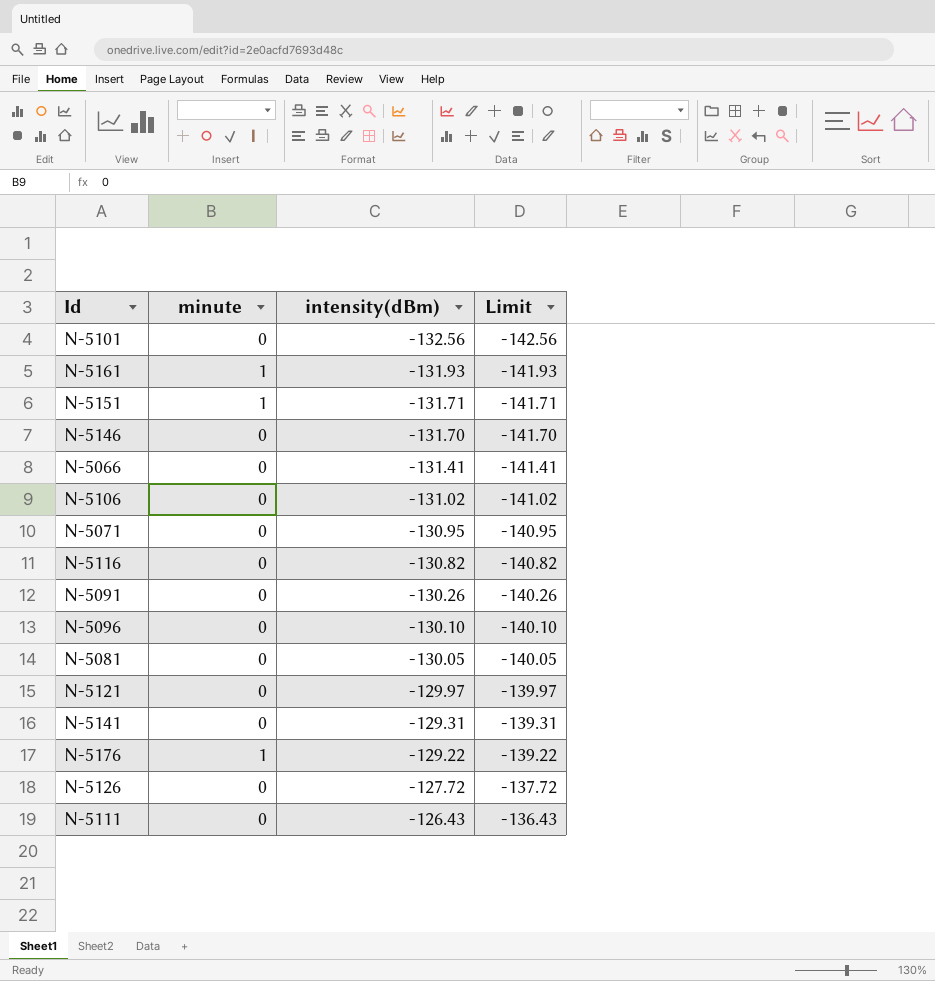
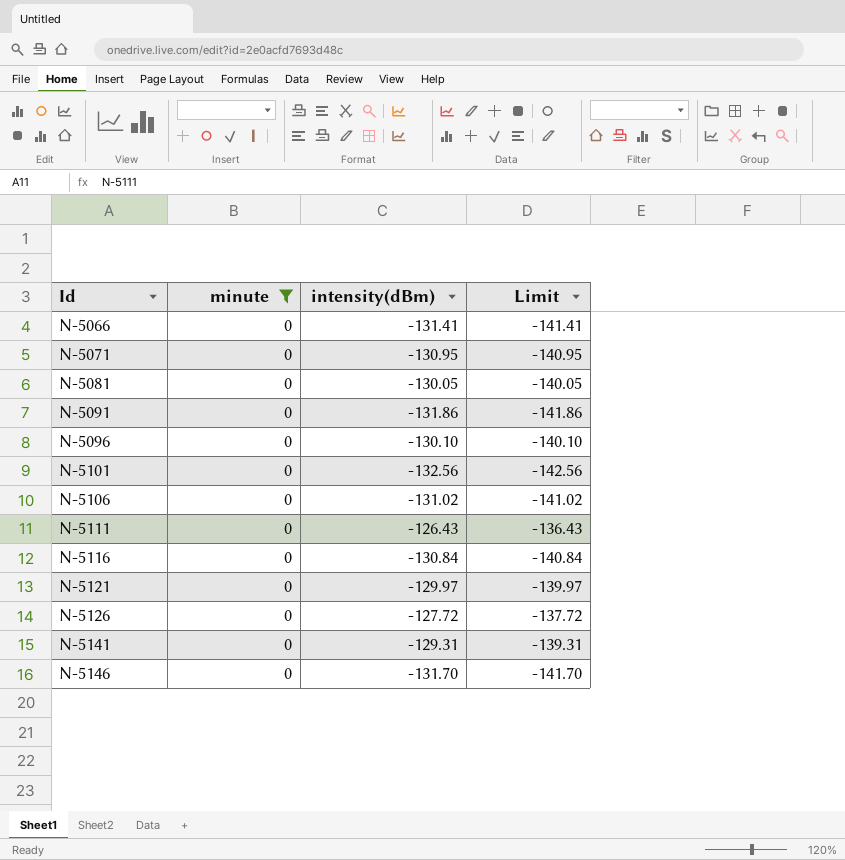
filter: none -> minute = 0
row order: intensity(dBm) ascending -> Id ascending
N-5091 | intensity(dBm): -130.26 -> -131.86
N-5091 | Limit: -140.26 -> -141.86
N-5116 | intensity(dBm): -130.82 -> -130.84
N-5116 | Limit: -140.82 -> -140.84

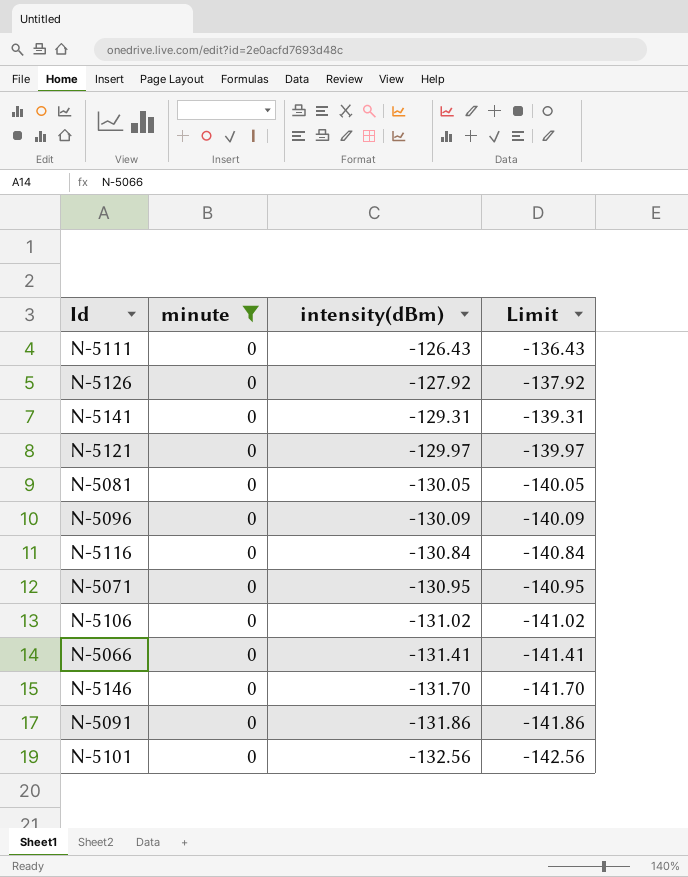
row order: Id ascending -> intensity(dBm) descending
N-5126 | intensity(dBm): -127.72 -> -127.92
N-5126 | Limit: -137.72 -> -137.92
N-5096 | intensity(dBm): -130.10 -> -130.09
N-5096 | Limit: -140.10 -> -140.09

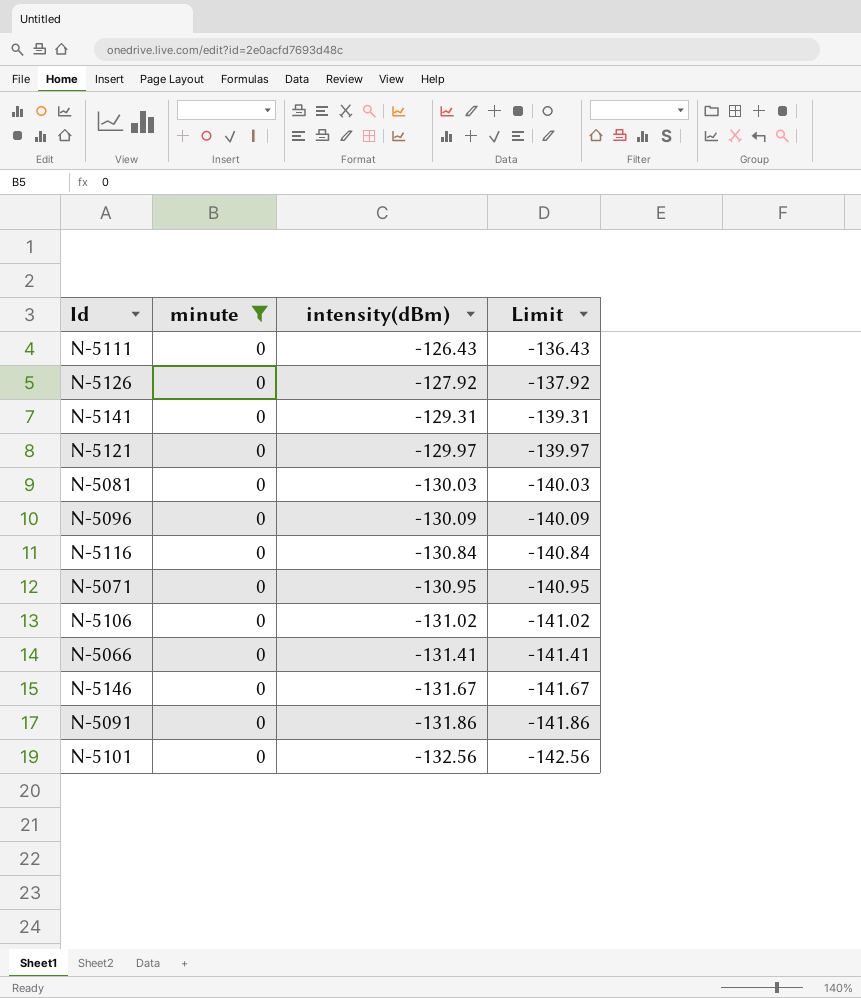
N-5081 | intensity(dBm): -130.05 -> -130.03
N-5081 | Limit: -140.05 -> -140.03
N-5146 | intensity(dBm): -131.70 -> -131.67
N-5146 | Limit: -141.70 -> -141.67

